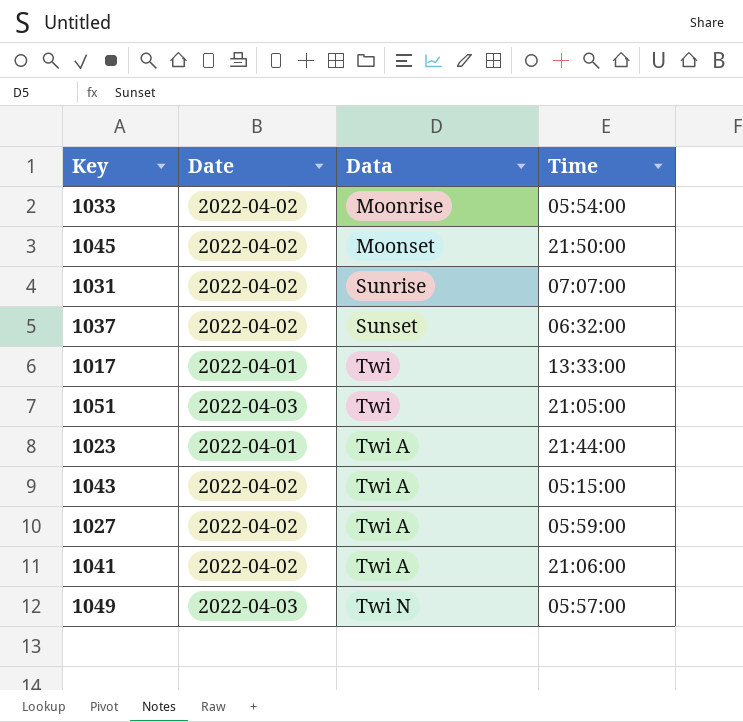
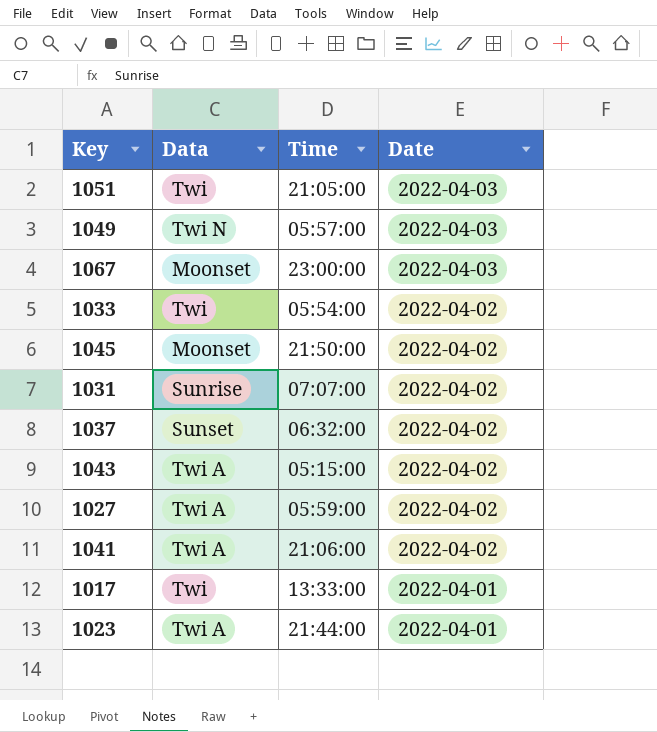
row order: Data ascending -> Date descending
column Date | position: 2 -> 4
row 1067: none -> Moonset | 23:00:00 | 2022-04-03
1033 | Data: Moonrise -> Twi

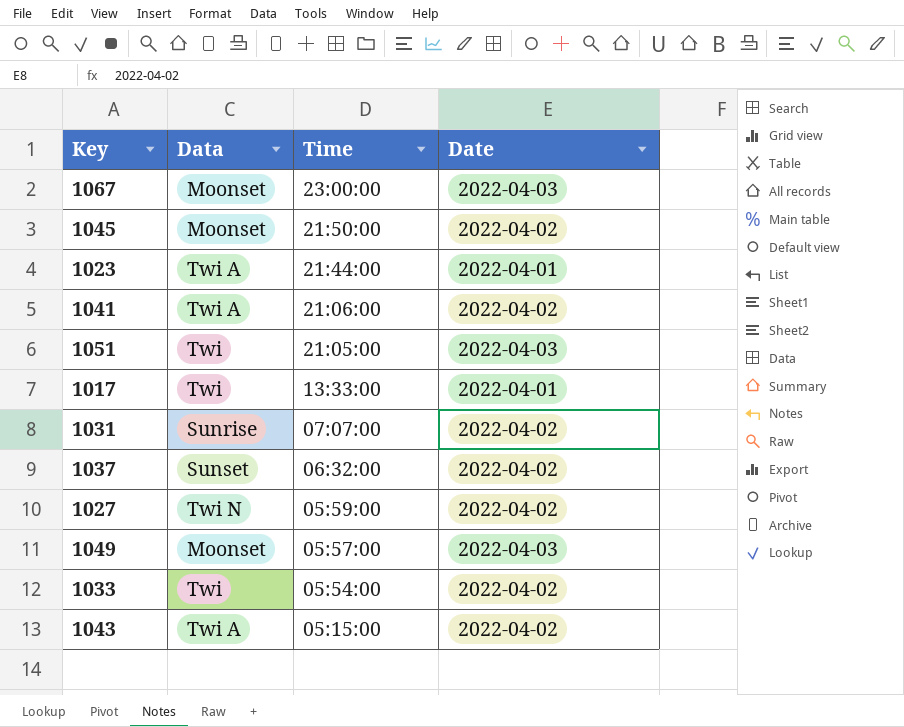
row order: Date descending -> Time descending
1027 | Data: Twi A -> Twi N
1049 | Data: Twi N -> Moonset

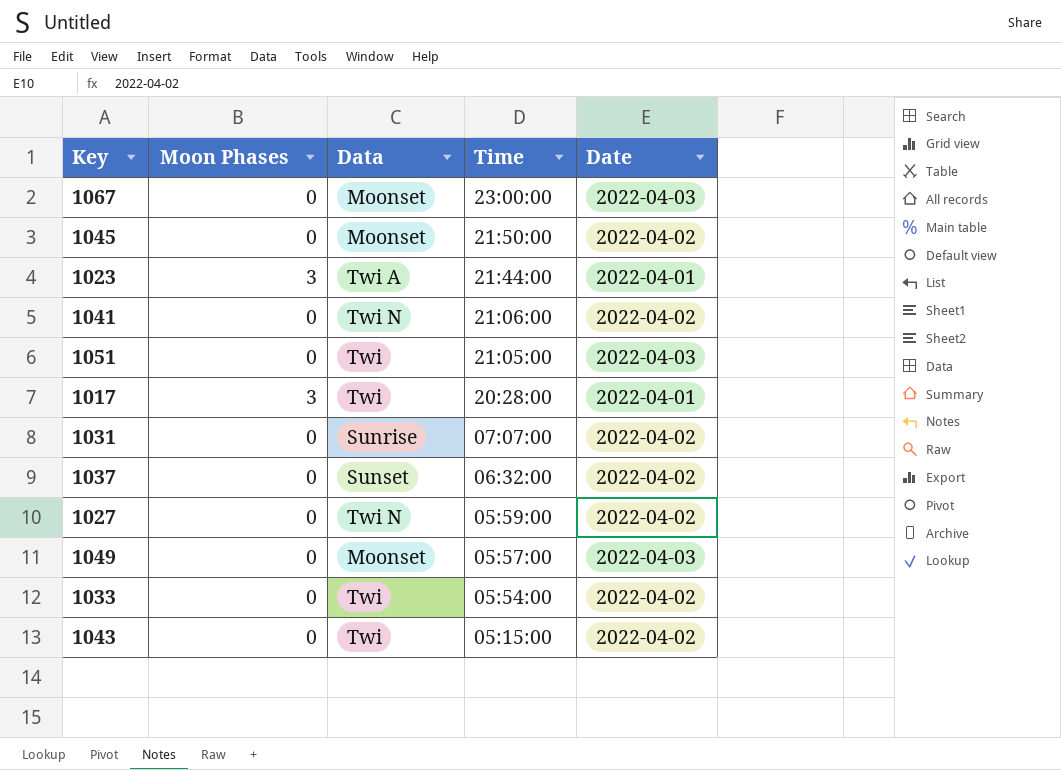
column Moon Phases | position: none -> 2
1041 | Data: Twi A -> Twi N
1017 | Time: 13:33:00 -> 20:28:00
1043 | Data: Twi A -> Twi

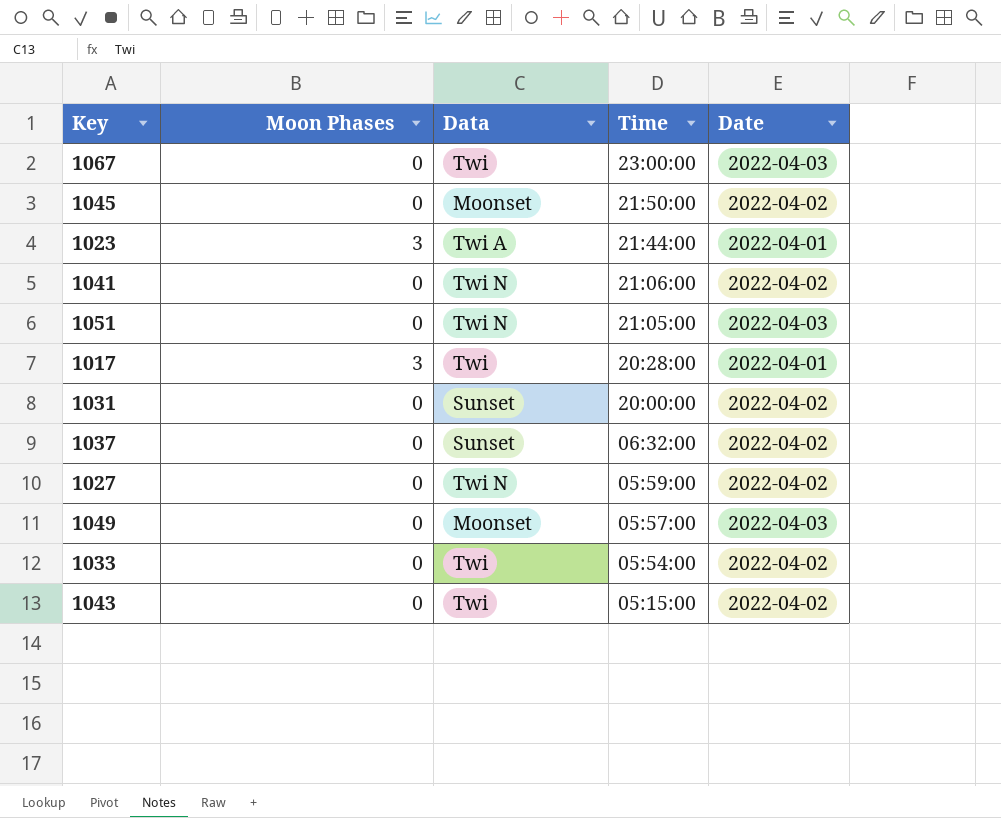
1067 | Data: Moonset -> Twi
1051 | Data: Twi -> Twi N
1031 | Data: Sunrise -> Sunset
1031 | Time: 07:07:00 -> 20:00:00

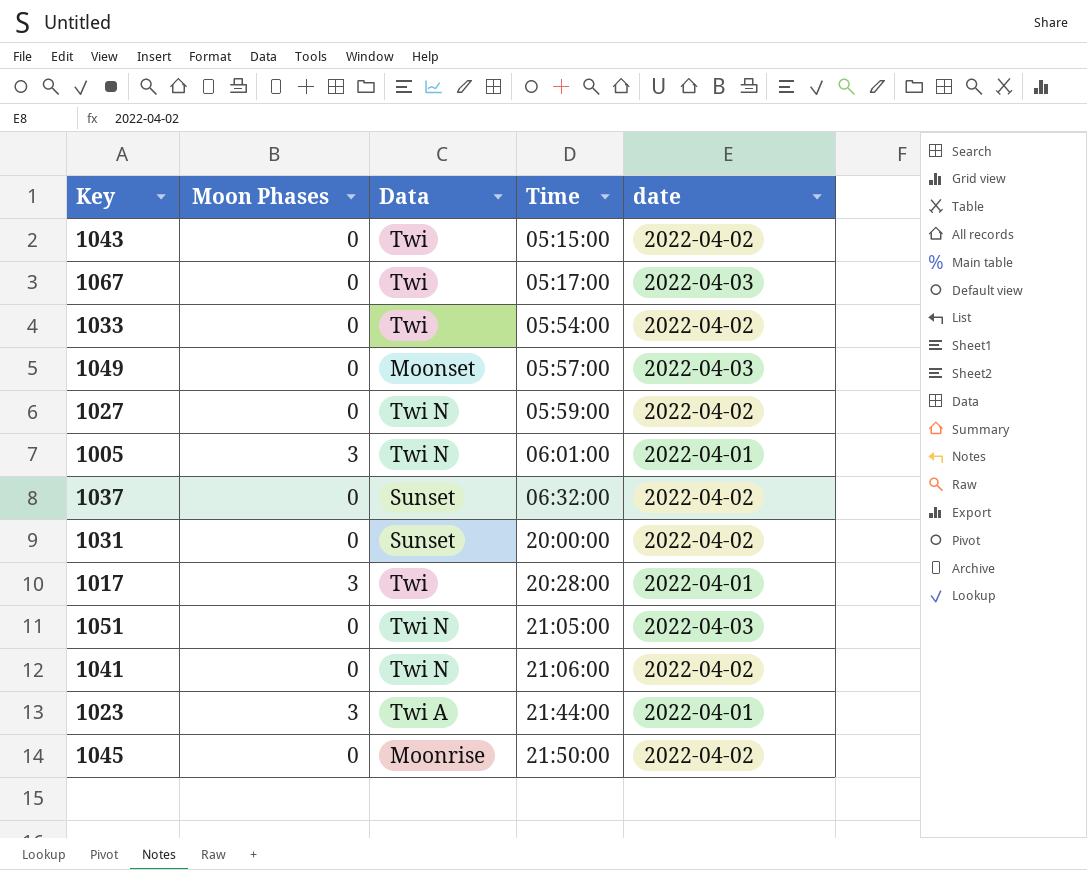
row order: Time descending -> Time ascending
column name: Date -> date
1067 | Time: 23:00:00 -> 05:17:00
row 1005: none -> 3 | Twi N | 06:01:00 | 2022-04-01
1045 | Data: Moonset -> Moonrise

